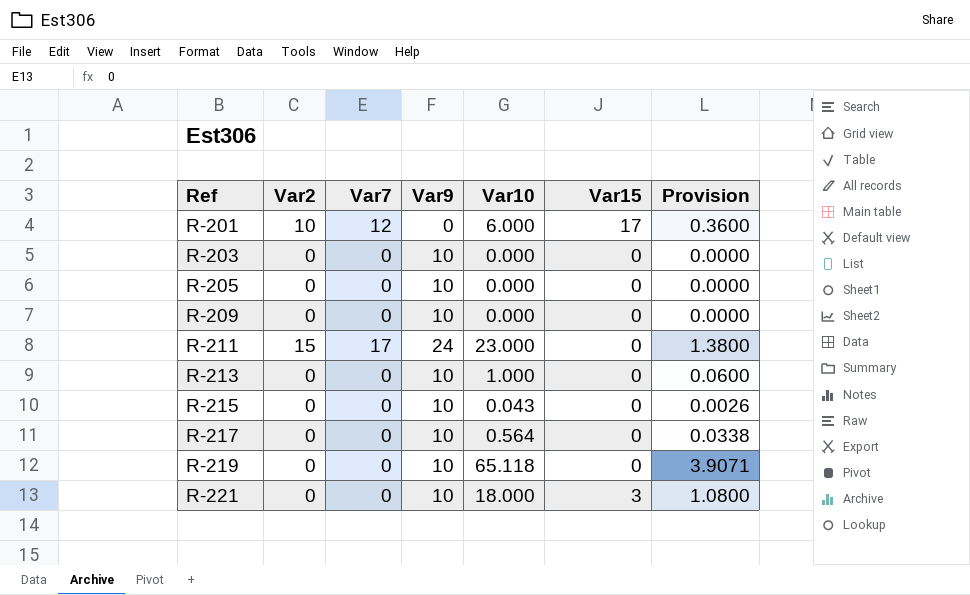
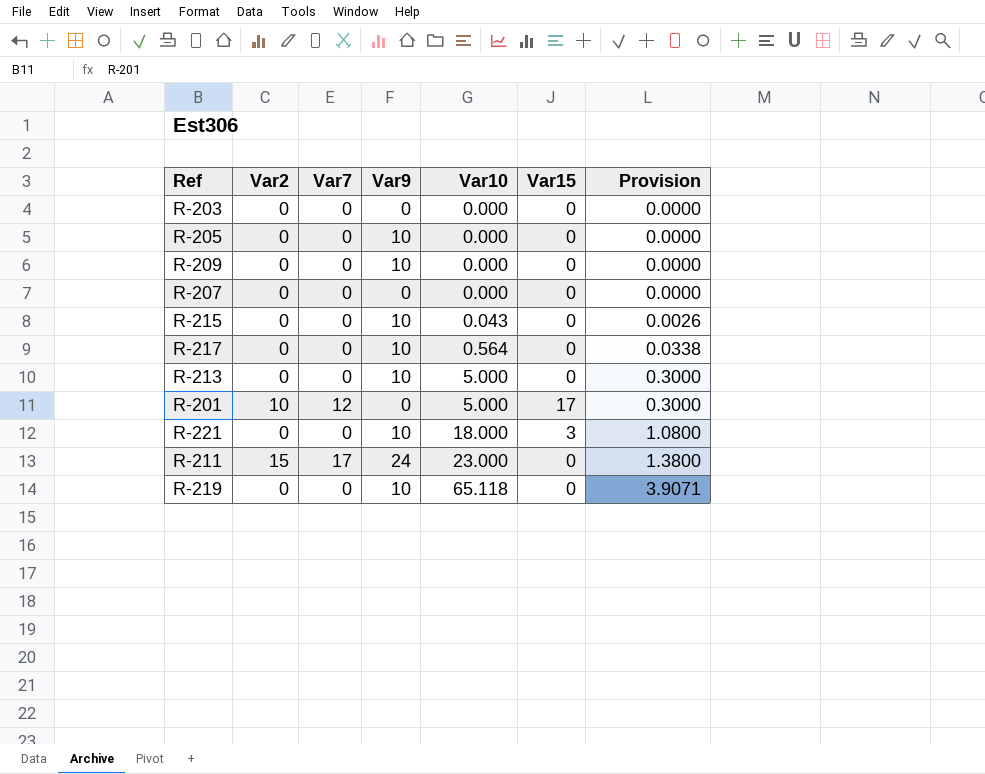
row order: Ref ascending -> Var10 ascending
R-203 | Var9: 10 -> 0
row R-207: none -> 0 | 0 | 0 | 0.000 | 0 | 0.0000
R-213 | Var10: 1.000 -> 5.000
R-213 | Provision: 0.0600 -> 0.3000
R-201 | Var10: 6.000 -> 5.000
R-201 | Provision: 0.3600 -> 0.3000

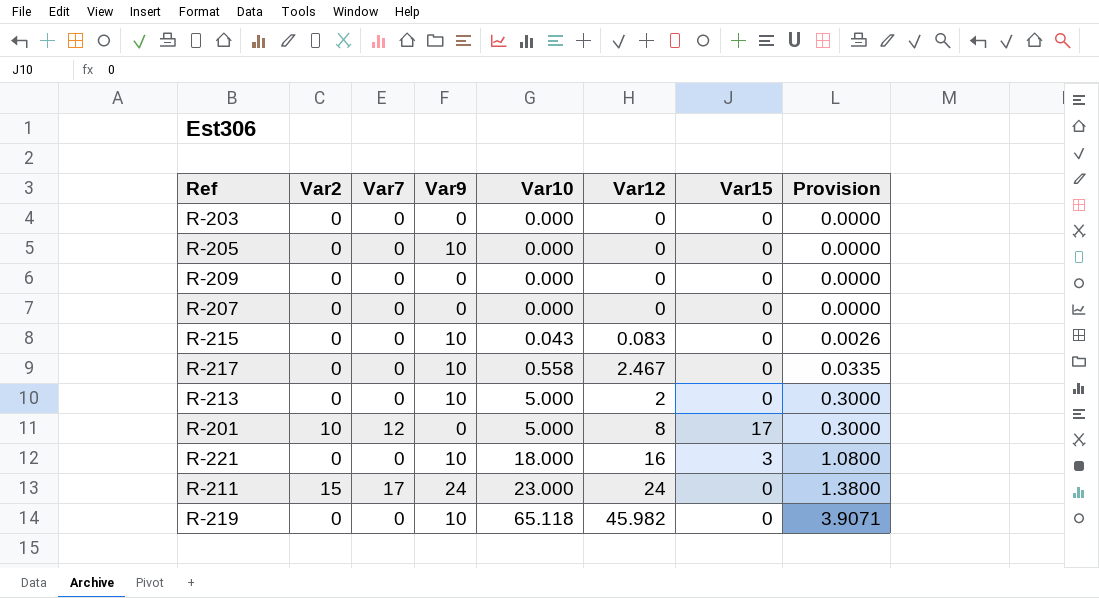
column Var12 | position: none -> 6
R-209 | Var9: 10 -> 0
R-217 | Var10: 0.564 -> 0.558
R-217 | Provision: 0.0338 -> 0.0335

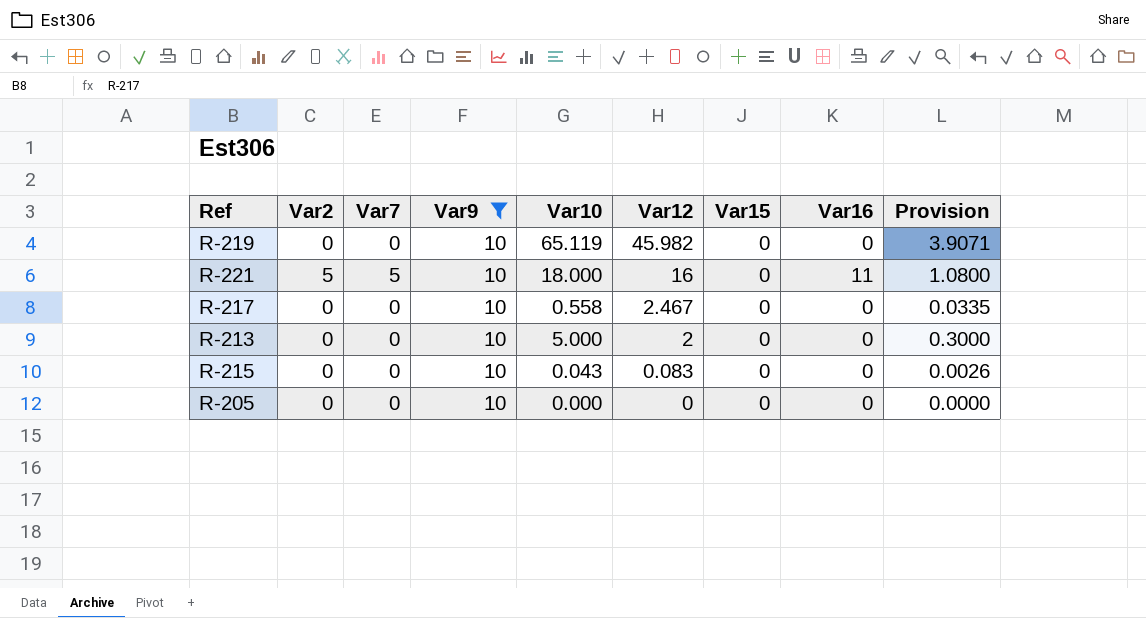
filter: none -> Var9 = 10
row order: Var10 ascending -> Var12 descending
column Var16 | position: none -> 8
R-219 | Var10: 65.118 -> 65.119
R-221 | Var2: 0 -> 5
R-221 | Var7: 0 -> 5
R-221 | Var15: 3 -> 0

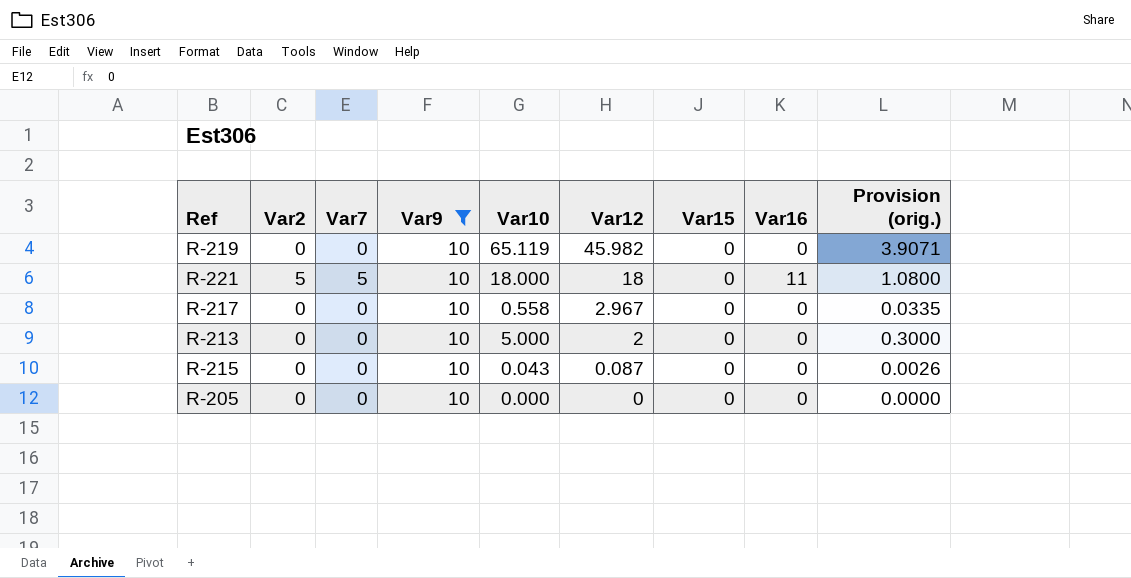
column name: Provision -> Provision (orig.)
R-221 | Var12: 16 -> 18
R-217 | Var12: 2.467 -> 2.967
R-215 | Var12: 0.083 -> 0.087

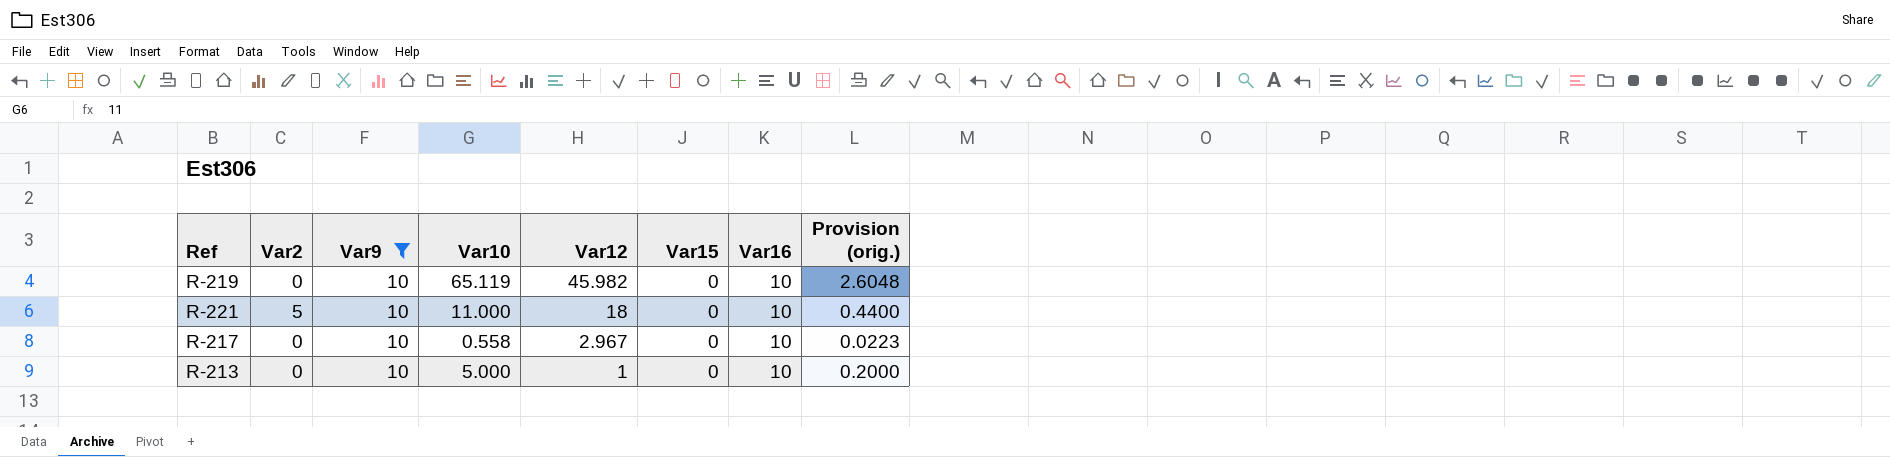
column Var7 | position: 3 -> none
column Provision (orig.) | formula: [Var10] * 0.06 -> [Var10] * 0.04
row R-215: 0 | 0 | 10 | 0.043 | 0.087 | 0 | 0 | 0.0026 -> none
row R-205: 0 | 0 | 10 | 0.000 | 0 | 0 | 0 | 0.0000 -> none
R-219 | Var16: 0 -> 10
R-221 | Var10: 18.000 -> 11.000
R-221 | Var16: 11 -> 10
R-217 | Var16: 0 -> 10
R-213 | Var12: 2 -> 1
R-213 | Var16: 0 -> 10

